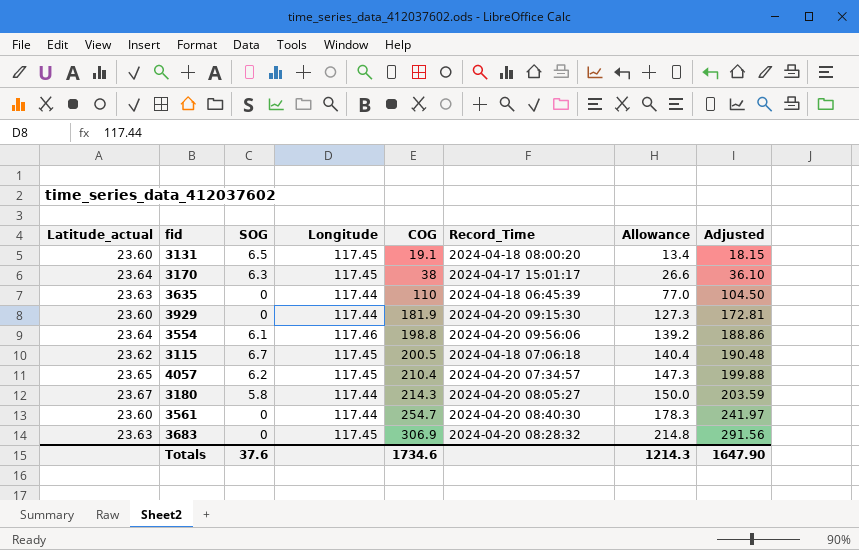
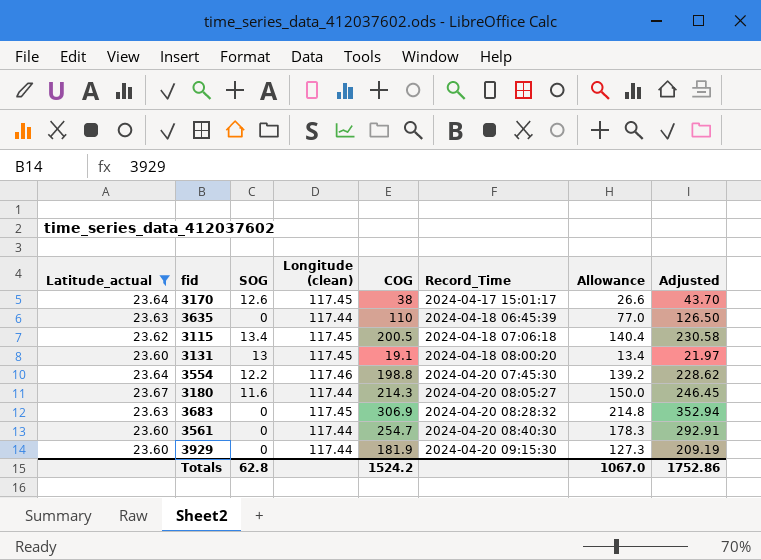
filter: none -> Latitude_actual != 23.65
row order: COG ascending -> Record_Time ascending
column name: Longitude -> Longitude (clean)
column Adjusted | formula: [COG] * 0.95 -> [COG] * 1.15
3170 | SOG: 6.3 -> 12.6
3115 | SOG: 6.7 -> 13.4
3131 | SOG: 6.5 -> 13
3554 | SOG: 6.1 -> 12.2
3554 | Record_Time: 2024-04-20 09:56:06 -> 2024-04-20 07:45:30
3180 | SOG: 5.8 -> 11.6
Totals | SOG: 37.6 -> 62.8
Totals | COG: 1734.6 -> 1524.2
Totals | Allowance: 1214.3 -> 1067.0
Totals | Adjusted: 1647.90 -> 1752.86

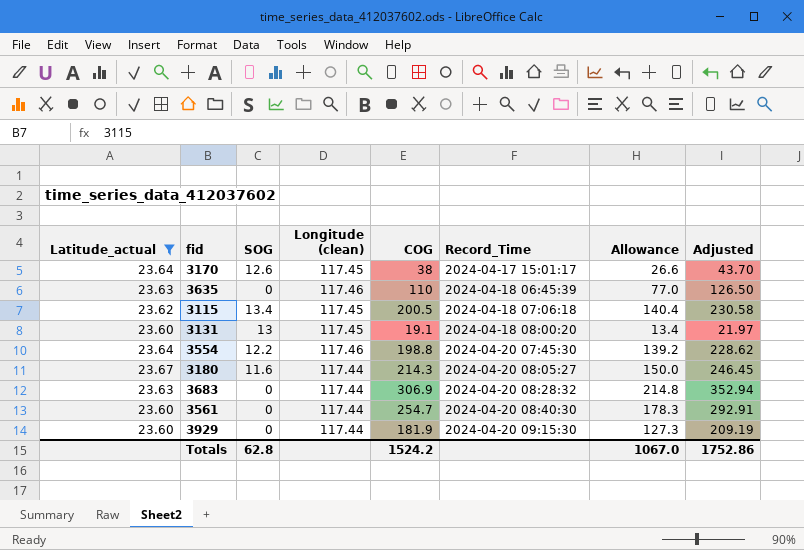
3635 | Longitude (clean): 117.44 -> 117.46
3683 | Longitude (clean): 117.45 -> 117.44

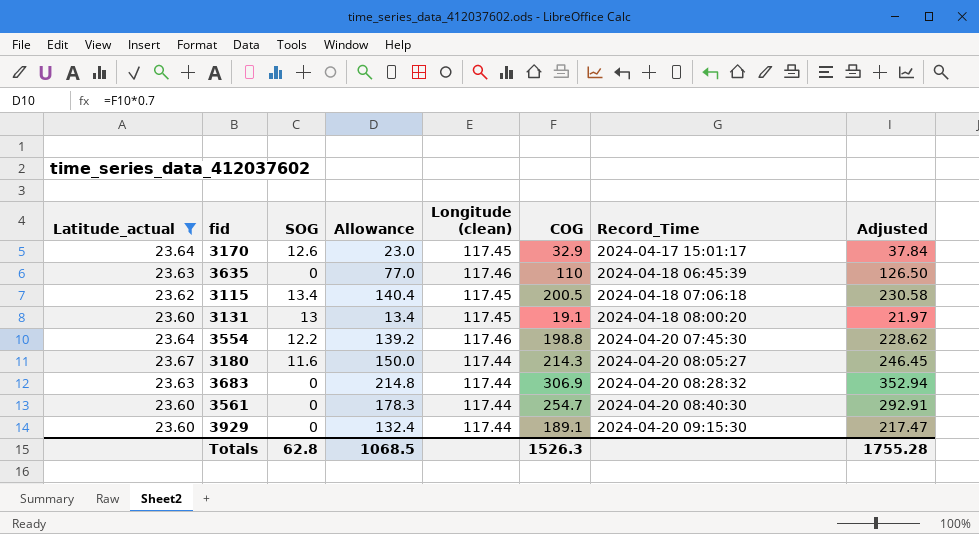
column Allowance | position: 7 -> 4
3170 | Allowance: 26.6 -> 23.0
3170 | COG: 38 -> 32.9
3170 | Adjusted: 43.70 -> 37.84
3929 | Allowance: 127.3 -> 132.4
3929 | COG: 181.9 -> 189.1
3929 | Adjusted: 209.19 -> 217.47
Totals | Allowance: 1067.0 -> 1068.5
Totals | COG: 1524.2 -> 1526.3
Totals | Adjusted: 1752.86 -> 1755.28

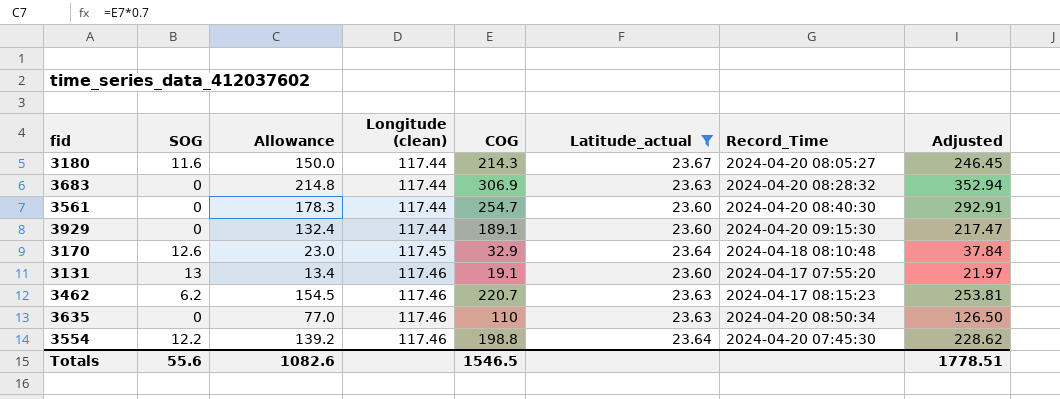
row order: Record_Time ascending -> Longitude (clean) ascending
column Latitude_actual | position: 1 -> 6
row 3115: 23.62 | 13.4 | 140.4 | 117.45 | 200.5 | 2024-04-18 07:06:18 | 230.58 -> none
3170 | Record_Time: 2024-04-17 15:01:17 -> 2024-04-18 08:10:48
3131 | Longitude (clean): 117.45 -> 117.46
3131 | Record_Time: 2024-04-18 08:00:20 -> 2024-04-17 07:55:20
row 3462: none -> 6.2 | 154.5 | 117.46 | 220.7 | 23.63 | 2024-04-17 08:15:23 | 253.81
3635 | Record_Time: 2024-04-18 06:45:39 -> 2024-04-20 08:50:34
Totals | SOG: 62.8 -> 55.6
Totals | Allowance: 1068.5 -> 1082.6
Totals | COG: 1526.3 -> 1546.5
Totals | Adjusted: 1755.28 -> 1778.51

